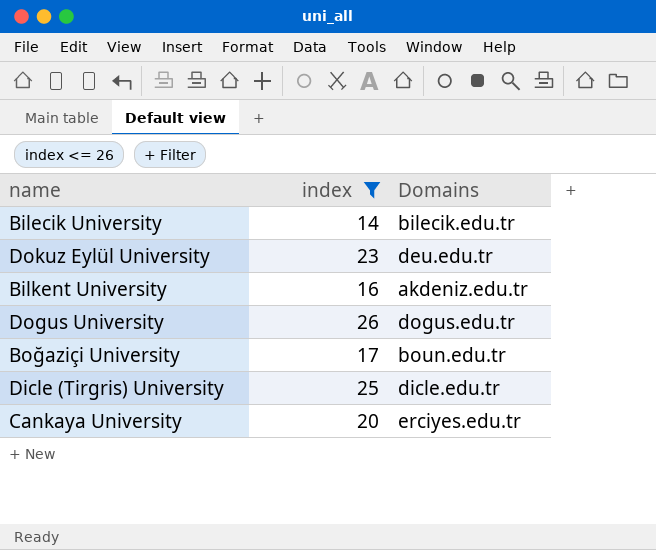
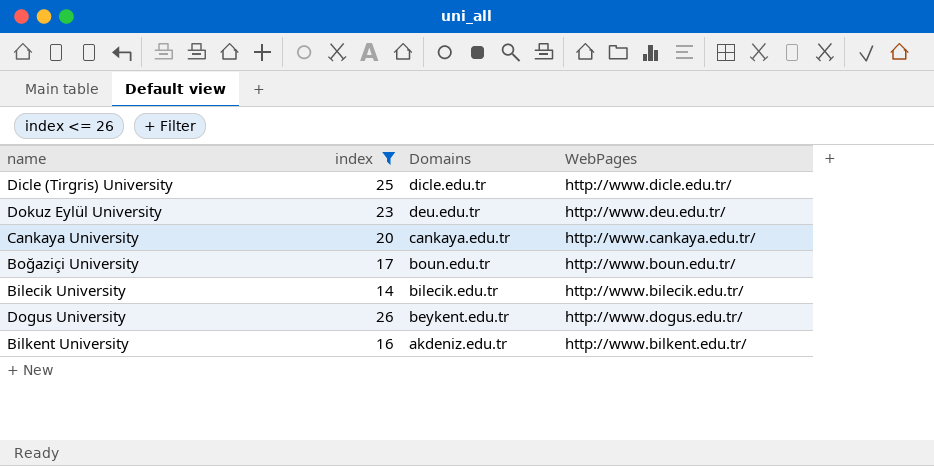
row order: none -> Domains descending
column WebPages | position: none -> 4
Cankaya University | Domains: erciyes.edu.tr -> cankaya.edu.tr
Dogus University | Domains: dogus.edu.tr -> beykent.edu.tr

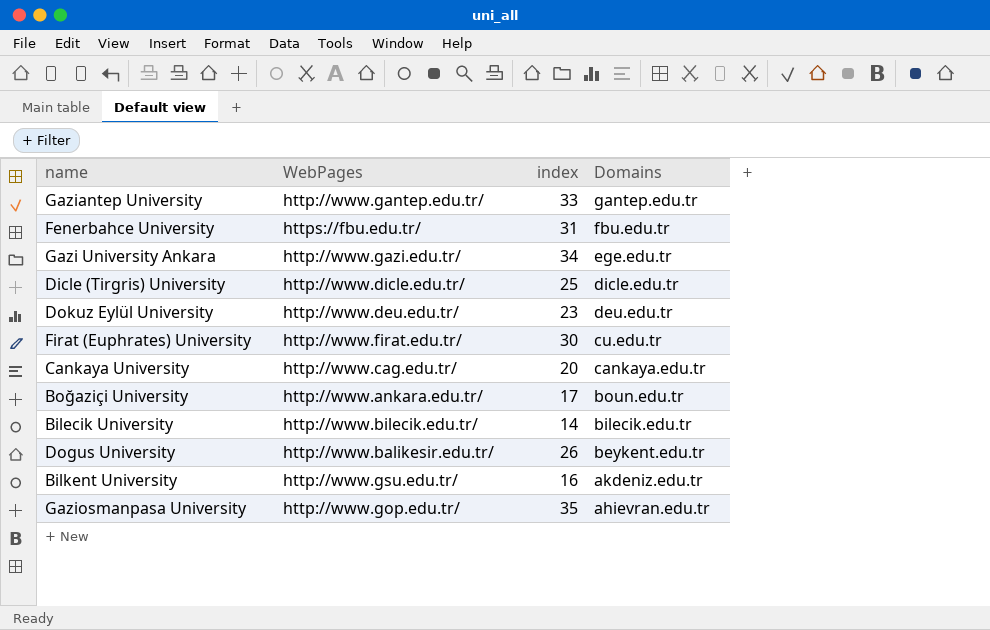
filter: index <= 26 -> none
column WebPages | position: 4 -> 2
Cankaya University | WebPages: http://www.cankaya.edu.tr/ -> http://www.cag.edu.tr/
Boğaziçi University | WebPages: http://www.boun.edu.tr/ -> http://www.ankara.edu.tr/
Dogus University | WebPages: http://www.dogus.edu.tr/ -> http://www.balikesir.edu.tr/
Bilkent University | WebPages: http://www.bilkent.edu.tr/ -> http://www.gsu.edu.tr/

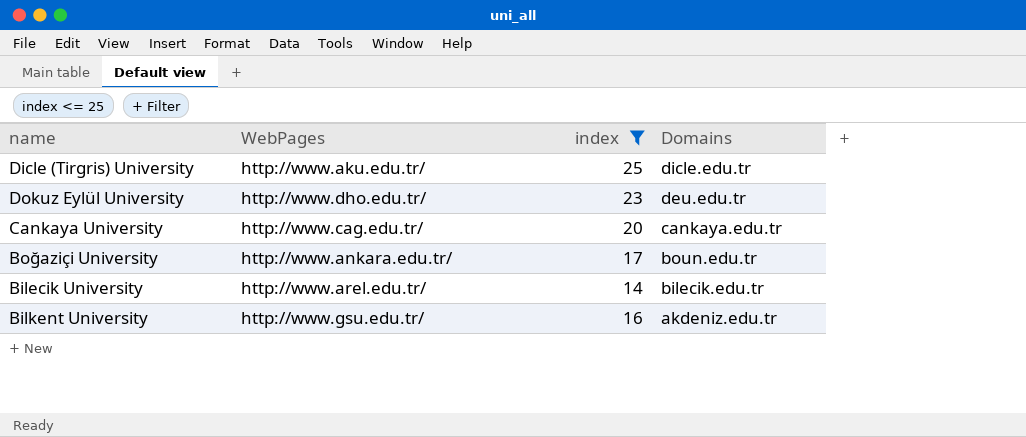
filter: none -> index <= 25
Dicle (Tirgris) University | WebPages: http://www.dicle.edu.tr/ -> http://www.aku.edu.tr/
Dokuz Eylül University | WebPages: http://www.deu.edu.tr/ -> http://www.dho.edu.tr/
Bilecik University | WebPages: http://www.bilecik.edu.tr/ -> http://www.arel.edu.tr/

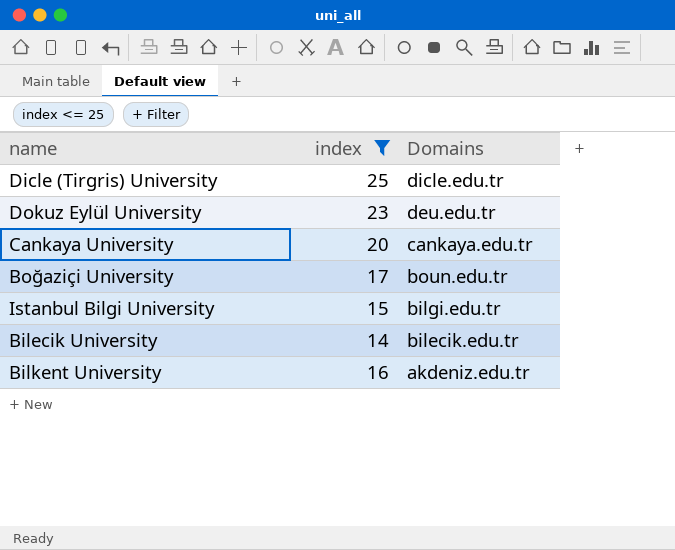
column WebPages | position: 2 -> none
row Istanbul Bilgi University: none -> 15 | bilgi.edu.tr

